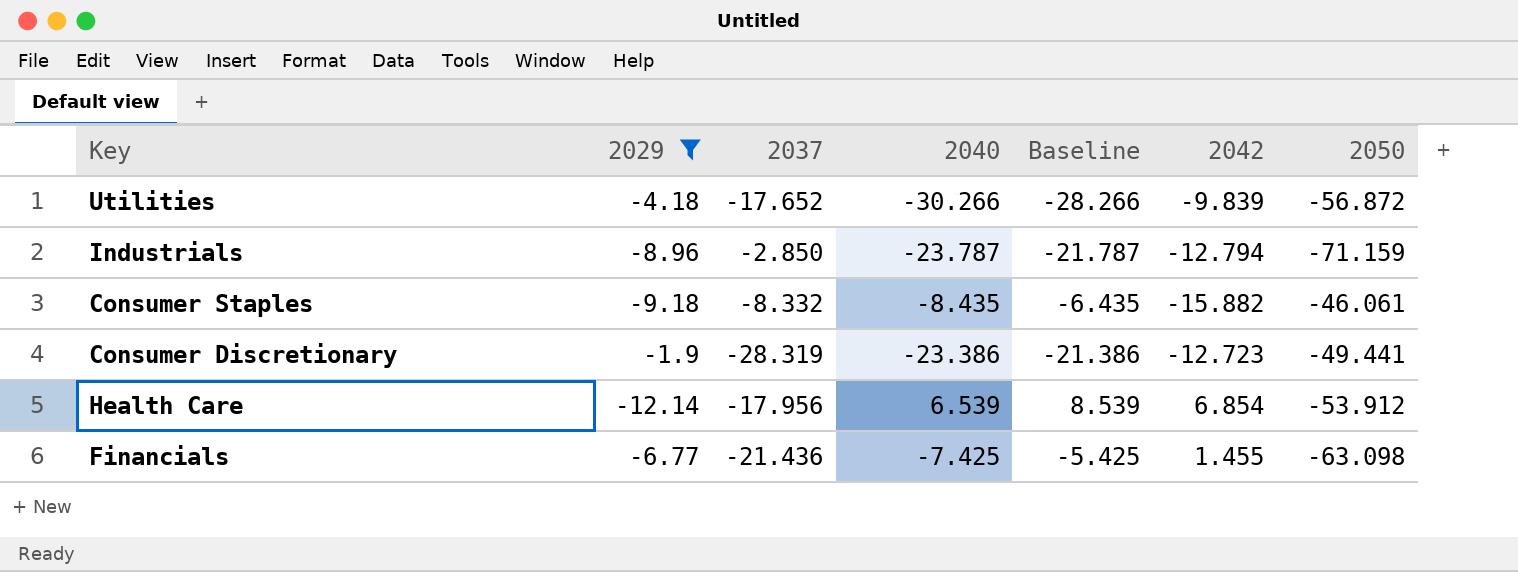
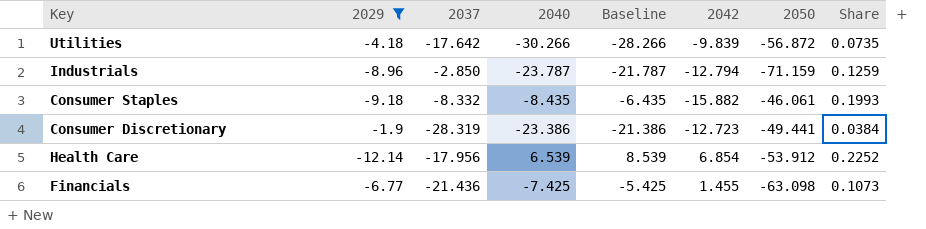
column Share | formula: none -> [2029] / [2050]
Utilities | 2037: -17.652 -> -17.642

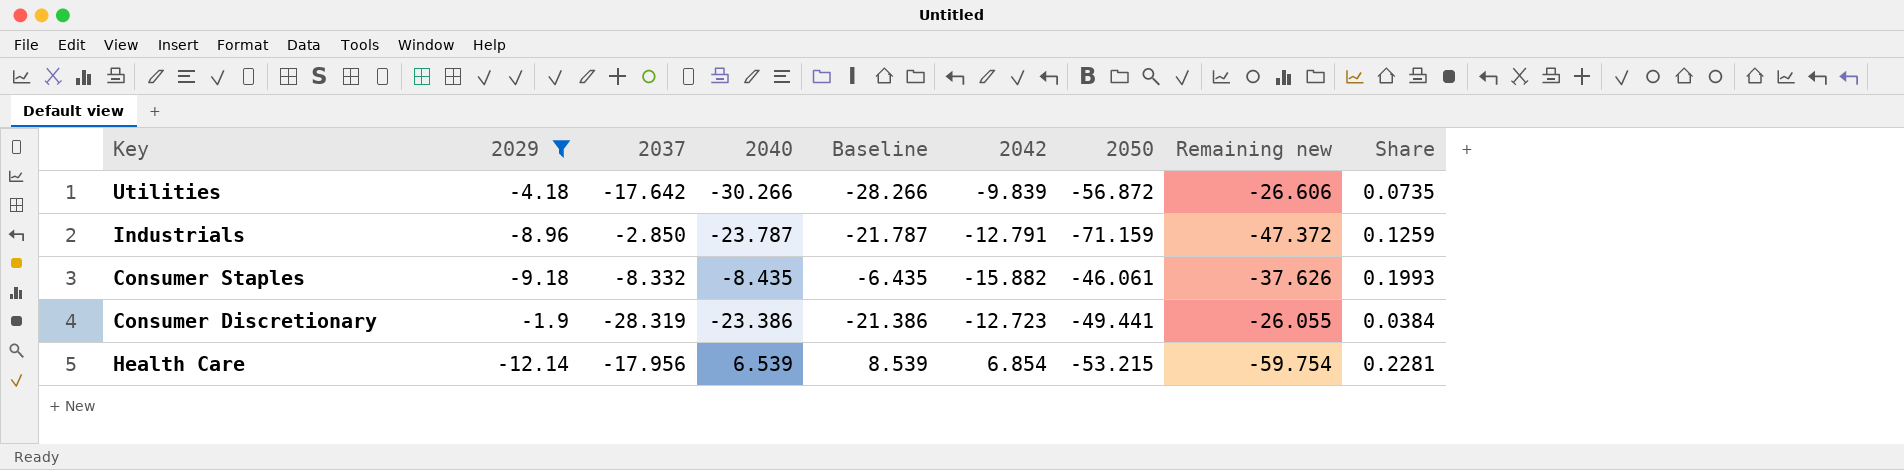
column Remaining new | formula: none -> [2050] - [2040]
row Financials: -6.77 | -21.436 | -7.425 | -5.425 | 1.455 | -63.098 | 0.1073 -> none
Industrials | 2042: -12.794 -> -12.791
Health Care | 2050: -53.912 -> -53.215
Health Care | Share: 0.2252 -> 0.2281

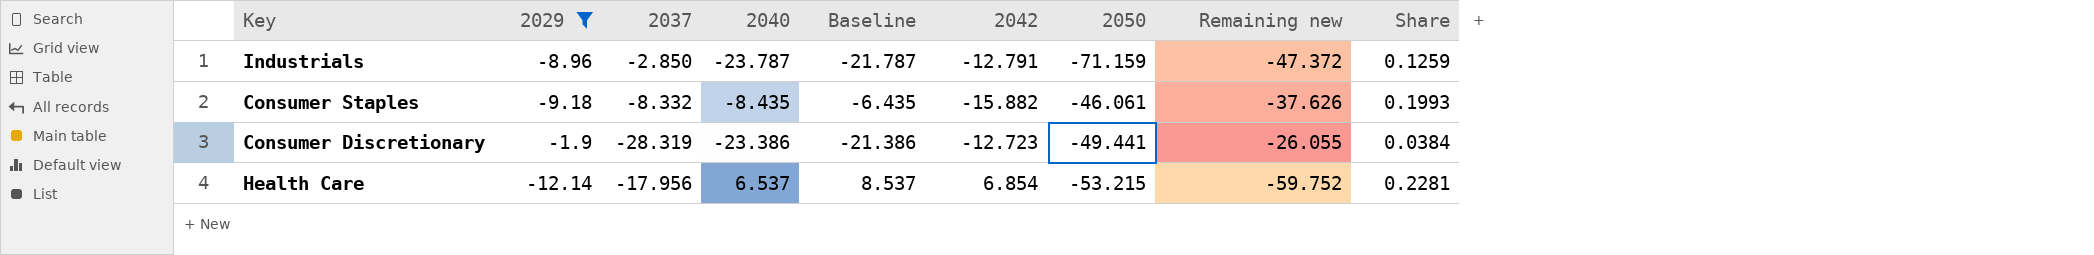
row Utilities: -4.18 | -17.642 | -30.266 | -28.266 | -9.839 | -56.872 | -26.606 | 0.0735 -> none
Health Care | 2040: 6.539 -> 6.537
Health Care | Baseline: 8.539 -> 8.537
Health Care | Remaining new: -59.754 -> -59.752

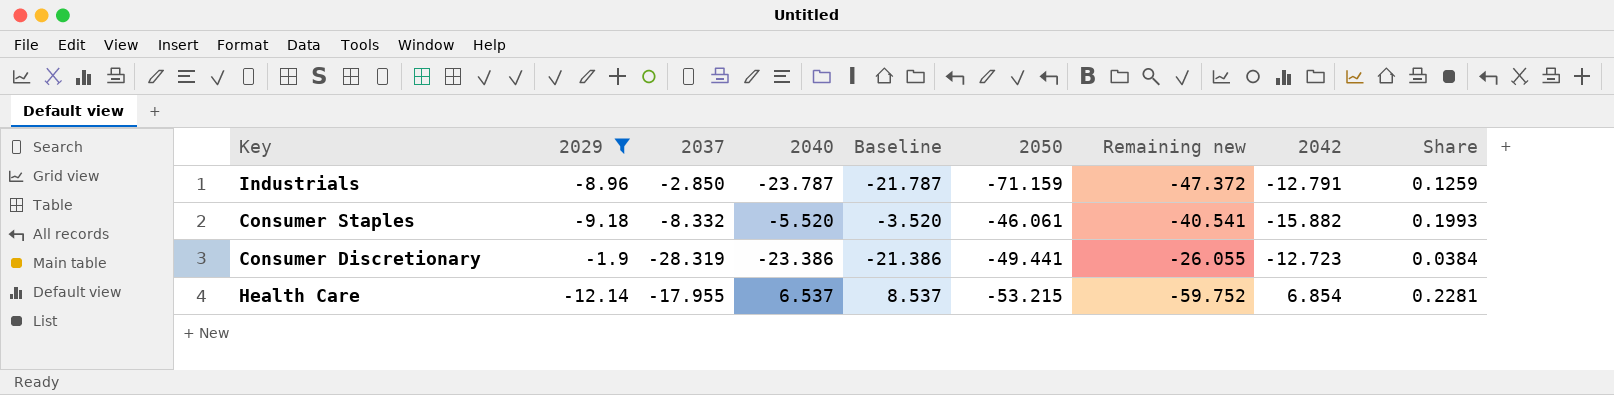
column 2042 | position: 6 -> 8
Consumer Staples | 2040: -8.435 -> -5.520
Consumer Staples | Baseline: -6.435 -> -3.520
Consumer Staples | Remaining new: -37.626 -> -40.541
Health Care | 2037: -17.956 -> -17.955

